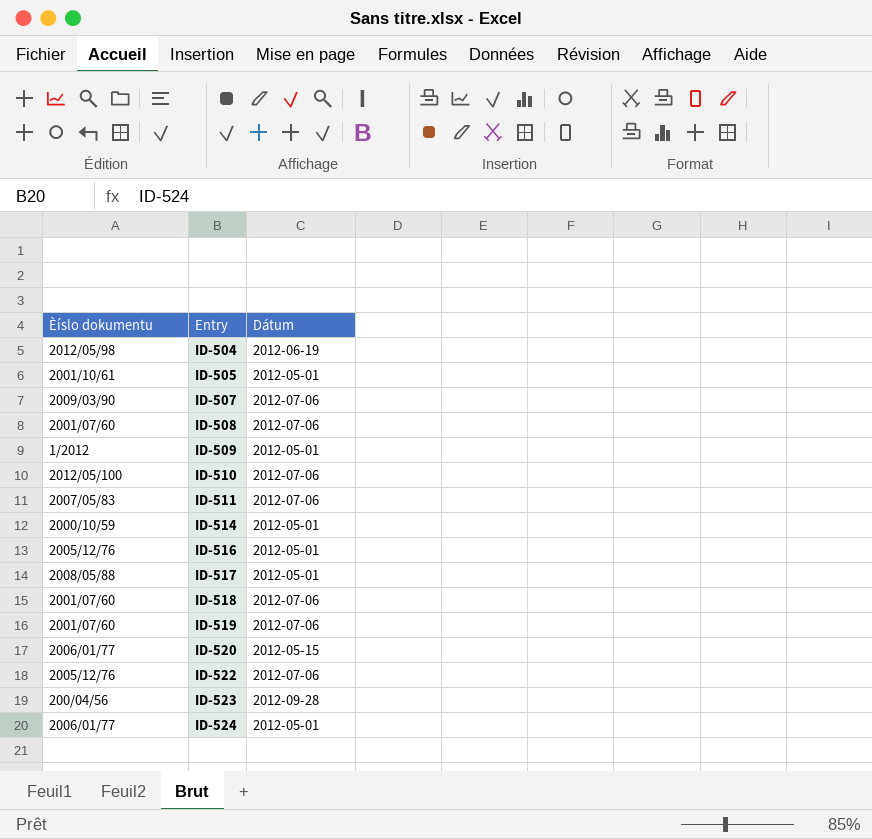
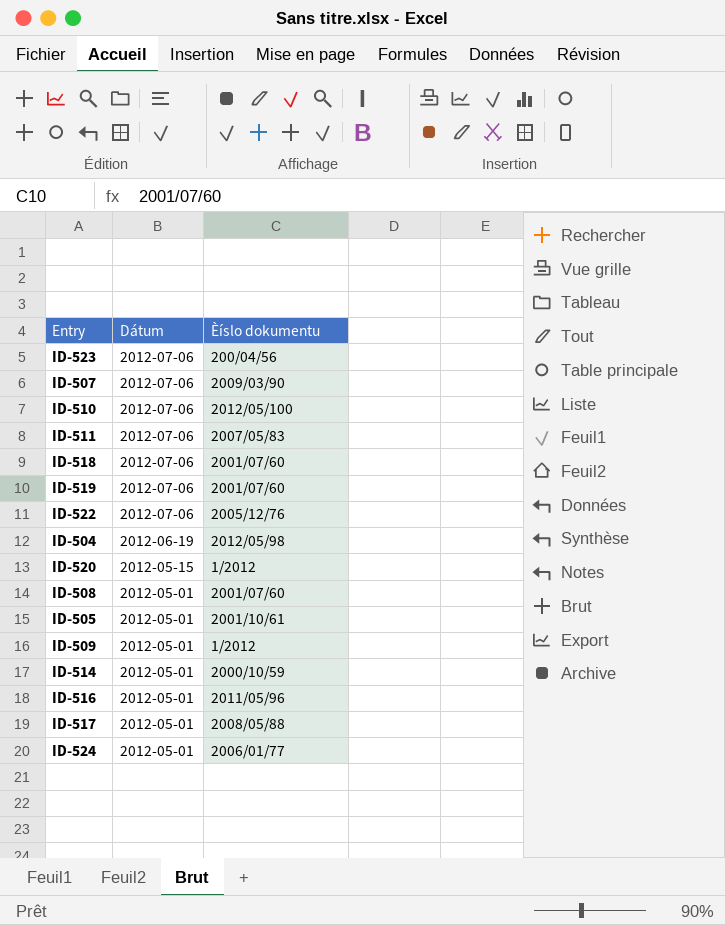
row order: Entry ascending -> Dátum descending
column Èíslo dokumentu | position: 1 -> 3
ID-523 | Dátum: 2012-09-28 -> 2012-07-06
ID-520 | Èíslo dokumentu: 2006/01/77 -> 1/2012
ID-508 | Dátum: 2012-07-06 -> 2012-05-01
ID-516 | Èíslo dokumentu: 2005/12/76 -> 2011/05/96

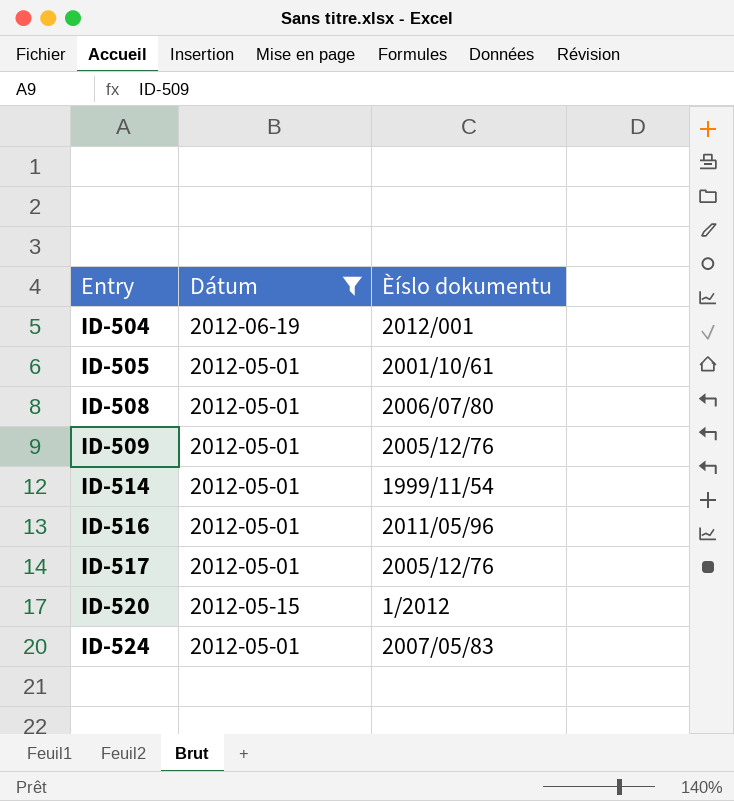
filter: none -> Dátum != 2012-07-06
row order: Dátum descending -> Entry ascending
ID-504 | Èíslo dokumentu: 2012/05/98 -> 2012/001
ID-508 | Èíslo dokumentu: 2001/07/60 -> 2006/07/80
ID-509 | Èíslo dokumentu: 1/2012 -> 2005/12/76
ID-514 | Èíslo dokumentu: 2000/10/59 -> 1999/11/54
ID-517 | Èíslo dokumentu: 2008/05/88 -> 2005/12/76
ID-524 | Èíslo dokumentu: 2006/01/77 -> 2007/05/83

